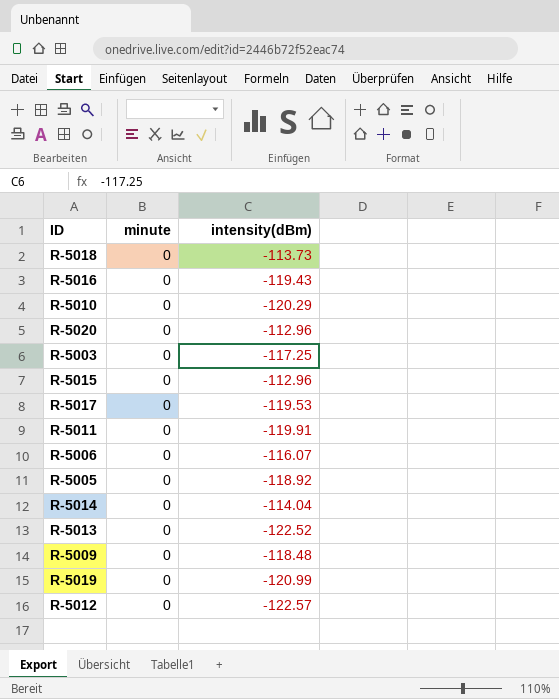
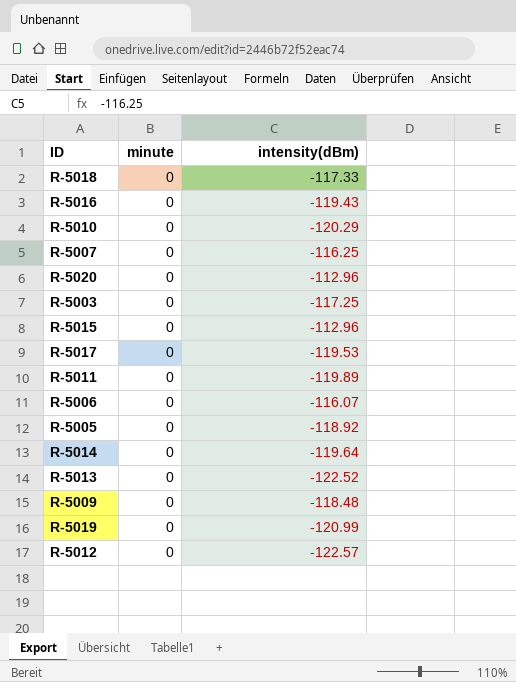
R-5018 | intensity(dBm): -113.73 -> -117.33
row R-5007: none -> 0 | -116.25
R-5011 | intensity(dBm): -119.91 -> -119.89
R-5014 | intensity(dBm): -114.04 -> -119.64

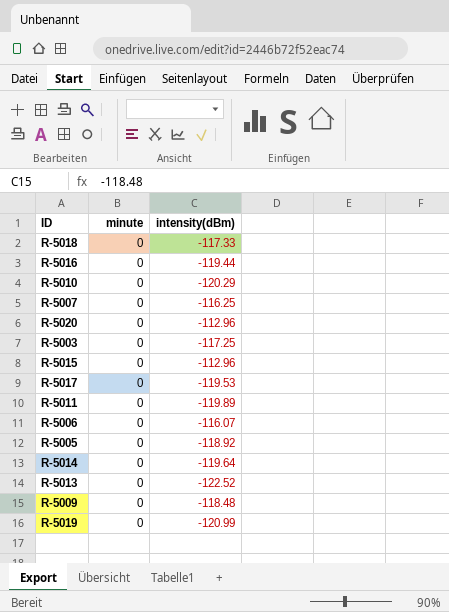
row R-5012: 0 | -122.57 -> none
R-5016 | intensity(dBm): -119.43 -> -119.44

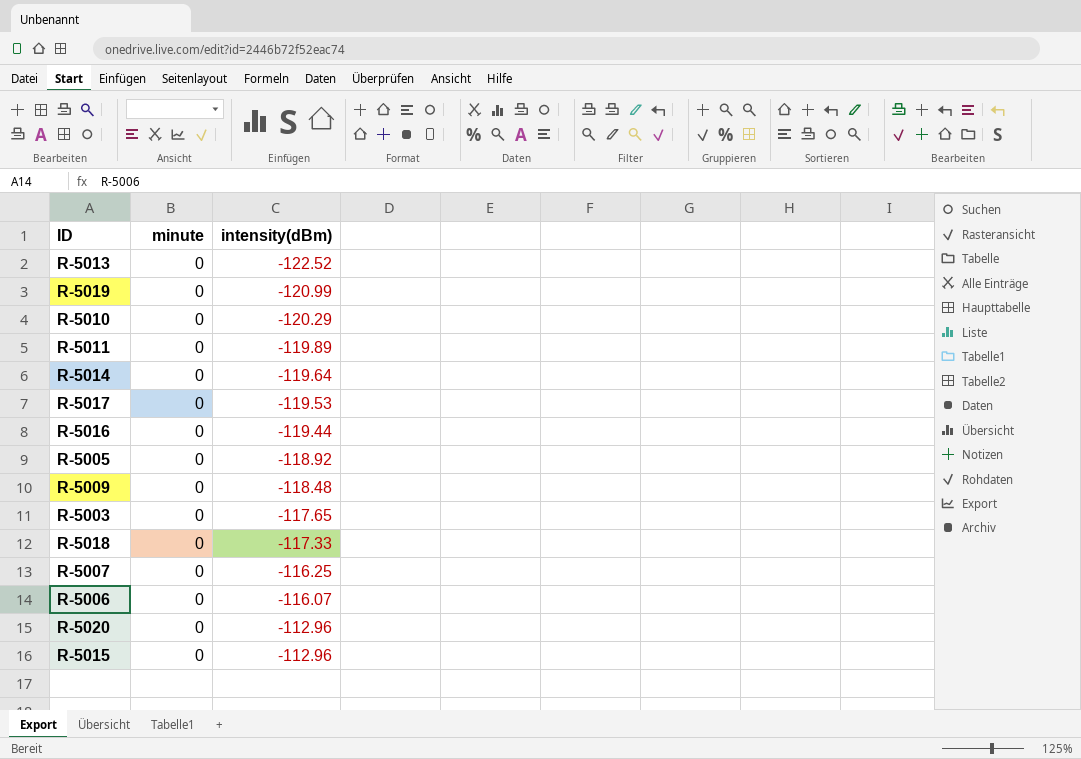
row order: none -> intensity(dBm) ascending
R-5003 | intensity(dBm): -117.25 -> -117.65

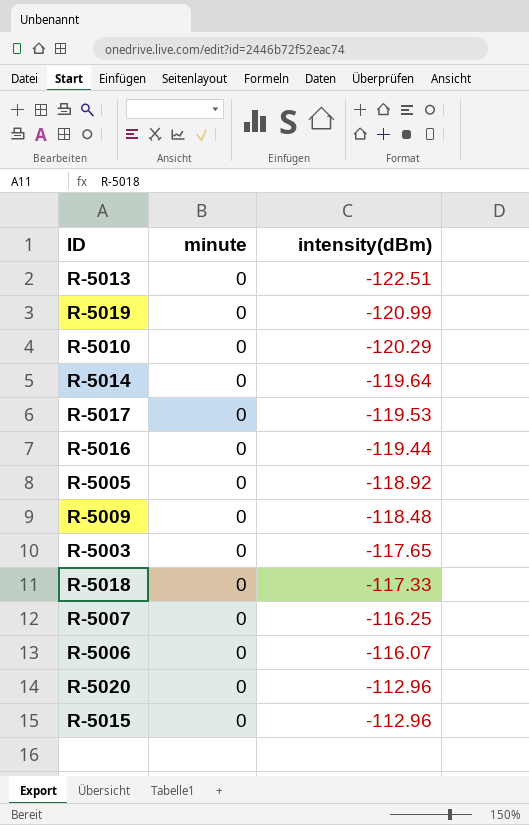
row R-5011: 0 | -119.89 -> none
R-5013 | intensity(dBm): -122.52 -> -122.51

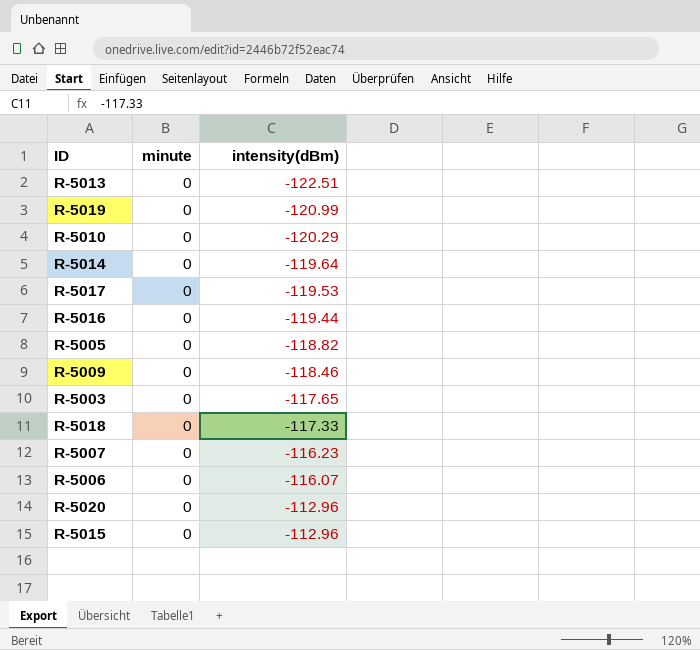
R-5005 | intensity(dBm): -118.92 -> -118.82
R-5009 | intensity(dBm): -118.48 -> -118.46
R-5007 | intensity(dBm): -116.25 -> -116.23

